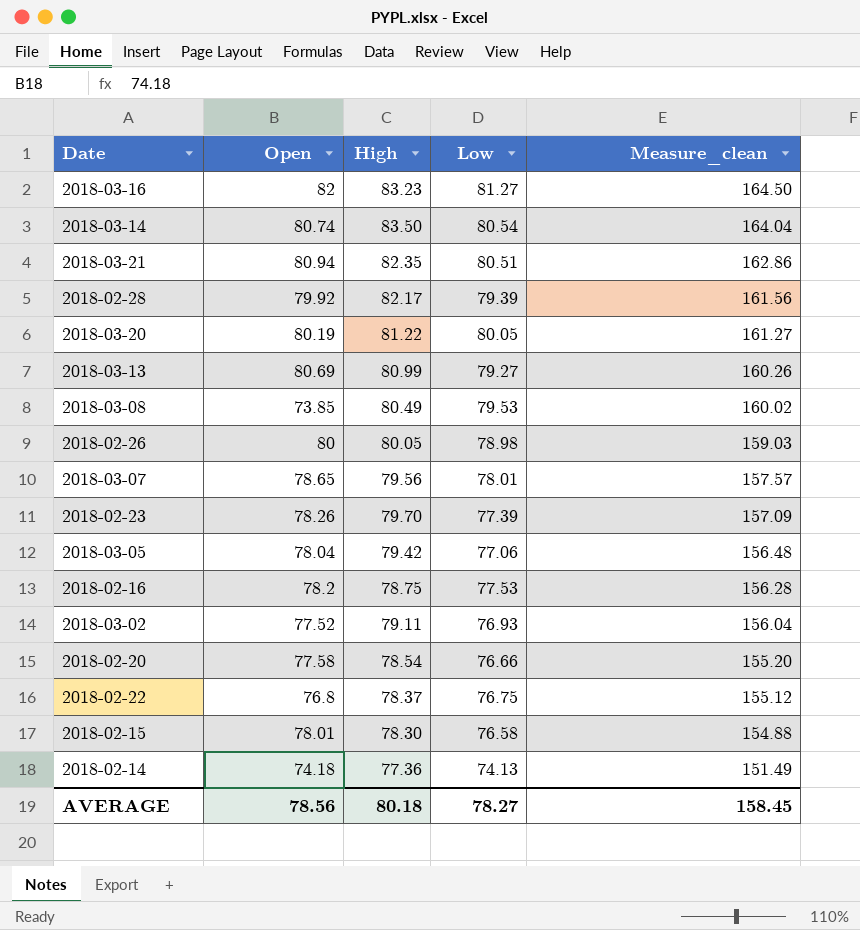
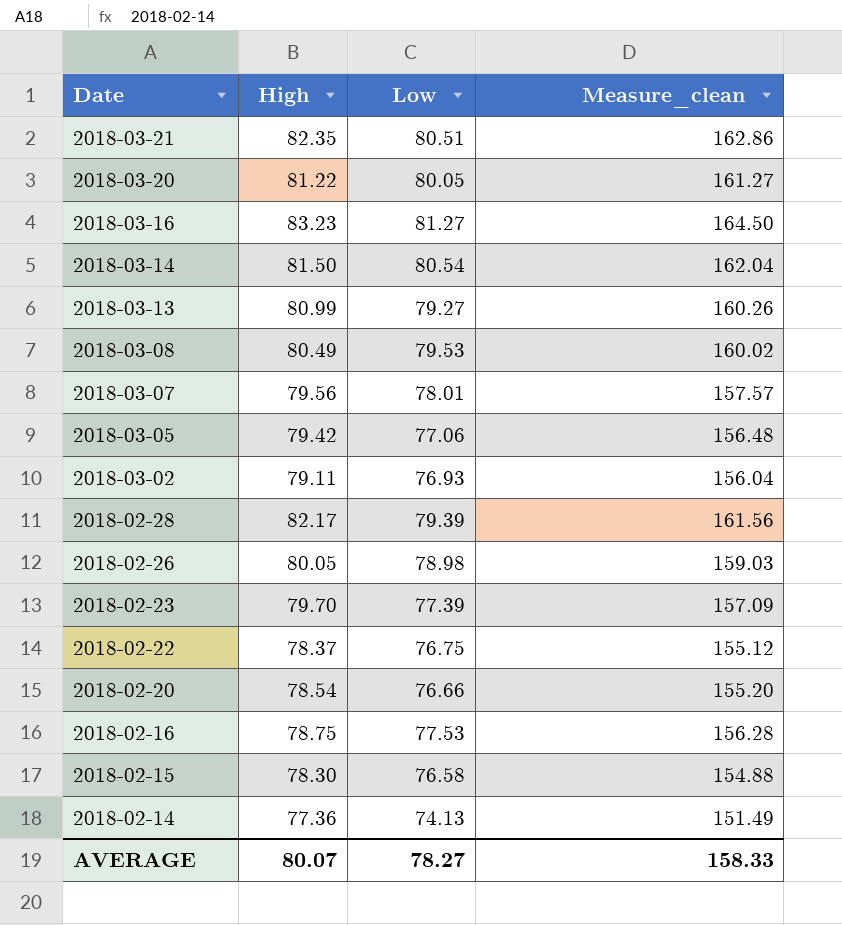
row order: Measure_clean descending -> Date descending
column Open | position: 2 -> none
2018-03-14 | High: 83.50 -> 81.50
2018-03-14 | Measure_clean: 164.04 -> 162.04
AVERAGE | High: 80.18 -> 80.07
AVERAGE | Measure_clean: 158.45 -> 158.33

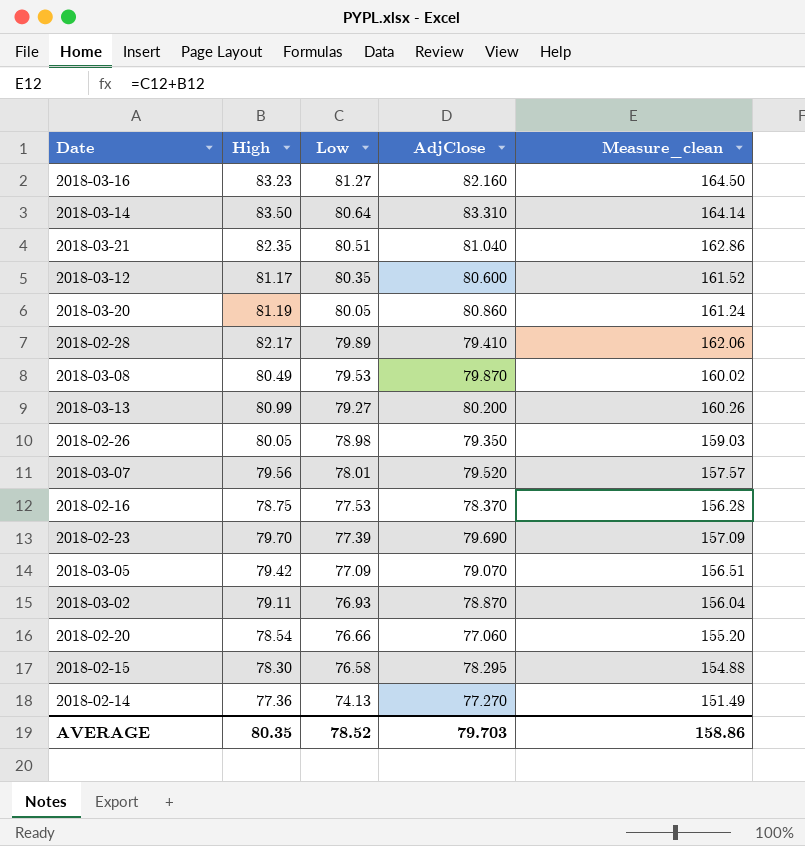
row order: Date descending -> Low descending
column AdjClose | position: none -> 4
row 2018-02-22: 78.37 | 76.75 | 155.12 -> none
2018-03-14 | High: 81.50 -> 83.50
2018-03-14 | Low: 80.54 -> 80.64
2018-03-14 | Measure_clean: 162.04 -> 164.14
row 2018-03-12: none -> 81.17 | 80.35 | 80.600 | 161.52
2018-03-20 | High: 81.22 -> 81.19
2018-03-20 | Measure_clean: 161.27 -> 161.24
2018-02-28 | Low: 79.39 -> 79.89
2018-02-28 | Measure_clean: 161.56 -> 162.06
2018-03-05 | Low: 77.06 -> 77.09
2018-03-05 | Measure_clean: 156.48 -> 156.51
AVERAGE | High: 80.07 -> 80.35
AVERAGE | Low: 78.27 -> 78.52
AVERAGE | Measure_clean: 158.33 -> 158.86

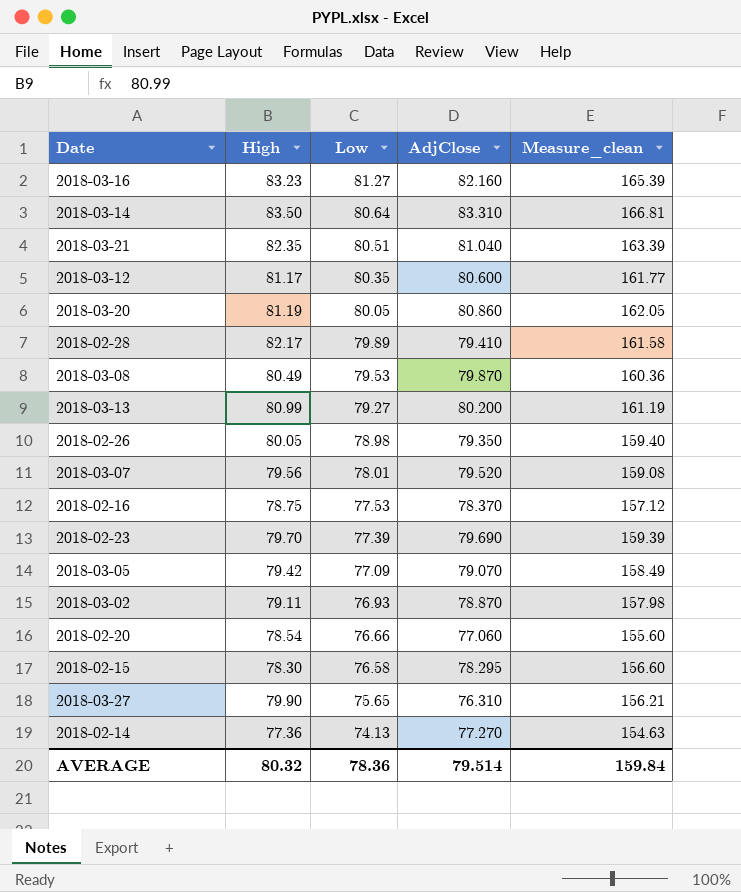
column Measure_clean | formula: [High] + [Low] -> [High] + [AdjClose]
row 2018-03-27: none -> 79.90 | 75.65 | 76.310 | 156.21
AVERAGE | High: 80.35 -> 80.32
AVERAGE | Low: 78.52 -> 78.36
AVERAGE | AdjClose: 79.703 -> 79.514
AVERAGE | Measure_clean: 158.86 -> 159.84

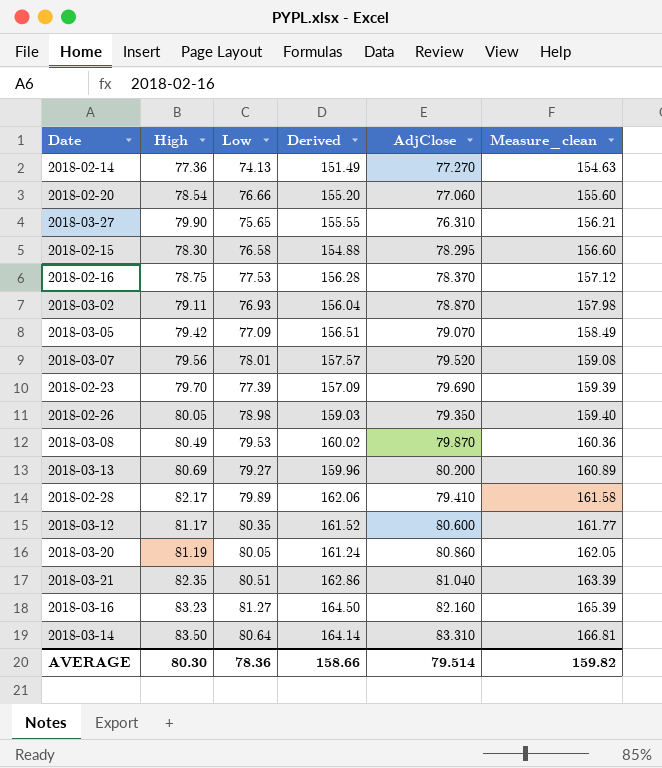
row order: Low descending -> Measure_clean ascending
column Derived | formula: none -> [High] + [Low]
2018-03-13 | High: 80.99 -> 80.69
2018-03-13 | Measure_clean: 161.19 -> 160.89
AVERAGE | High: 80.32 -> 80.30
AVERAGE | Measure_clean: 159.84 -> 159.82

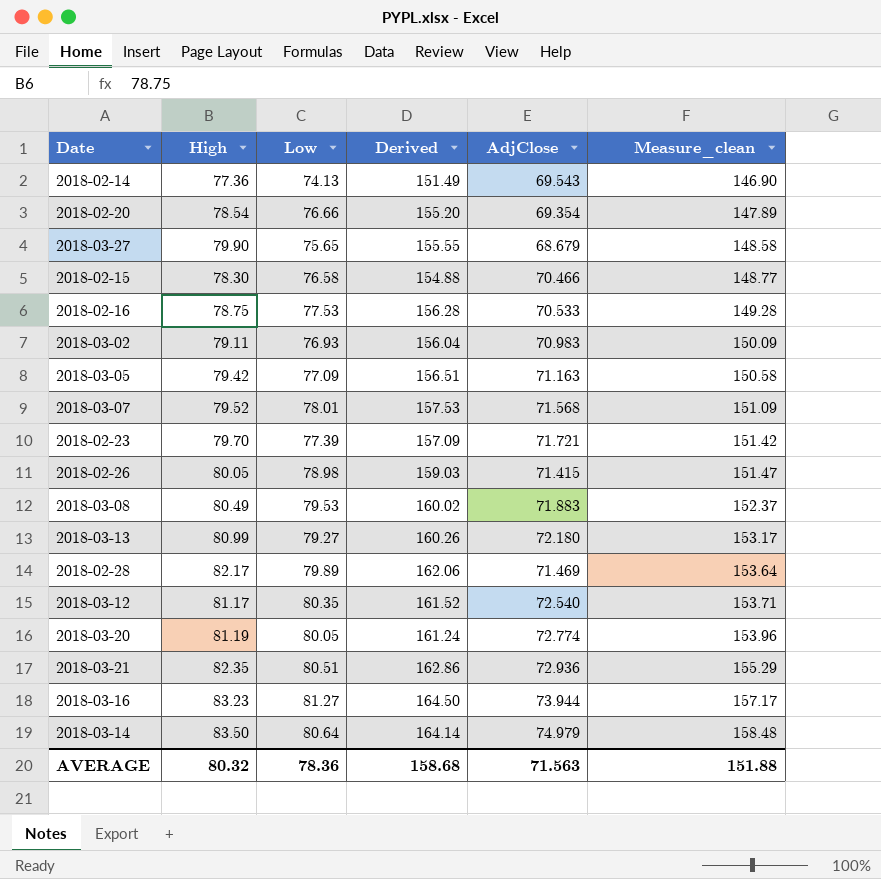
2018-02-14 | AdjClose: 77.270 -> 69.543
2018-02-14 | Measure_clean: 154.63 -> 146.90
2018-02-20 | AdjClose: 77.060 -> 69.354
2018-02-20 | Measure_clean: 155.60 -> 147.89
2018-03-27 | AdjClose: 76.310 -> 68.679
2018-03-27 | Measure_clean: 156.21 -> 148.58
2018-02-15 | AdjClose: 78.295 -> 70.466
2018-02-15 | Measure_clean: 156.60 -> 148.77
2018-02-16 | AdjClose: 78.370 -> 70.533
2018-02-16 | Measure_clean: 157.12 -> 149.28
2018-03-02 | AdjClose: 78.870 -> 70.983
2018-03-02 | Measure_clean: 157.98 -> 150.09
2018-03-05 | AdjClose: 79.070 -> 71.163
2018-03-05 | Measure_clean: 158.49 -> 150.58
2018-03-07 | High: 79.56 -> 79.52
2018-03-07 | Derived: 157.57 -> 157.53
2018-03-07 | AdjClose: 79.520 -> 71.568
2018-03-07 | Measure_clean: 159.08 -> 151.09
2018-02-23 | AdjClose: 79.690 -> 71.721
2018-02-23 | Measure_clean: 159.39 -> 151.42
2018-02-26 | AdjClose: 79.350 -> 71.415
2018-02-26 | Measure_clean: 159.40 -> 151.47
2018-03-08 | AdjClose: 79.870 -> 71.883
2018-03-08 | Measure_clean: 160.36 -> 152.37
2018-03-13 | High: 80.69 -> 80.99
2018-03-13 | Derived: 159.96 -> 160.26
2018-03-13 | AdjClose: 80.200 -> 72.180
2018-03-13 | Measure_clean: 160.89 -> 153.17
2018-02-28 | AdjClose: 79.410 -> 71.469
2018-02-28 | Measure_clean: 161.58 -> 153.64
2018-03-12 | AdjClose: 80.600 -> 72.540
2018-03-12 | Measure_clean: 161.77 -> 153.71
2018-03-20 | AdjClose: 80.860 -> 72.774
2018-03-20 | Measure_clean: 162.05 -> 153.96
2018-03-21 | AdjClose: 81.040 -> 72.936
2018-03-21 | Measure_clean: 163.39 -> 155.29
2018-03-16 | AdjClose: 82.160 -> 73.944
2018-03-16 | Measure_clean: 165.39 -> 157.17
2018-03-14 | AdjClose: 83.310 -> 74.979
2018-03-14 | Measure_clean: 166.81 -> 158.48
AVERAGE | High: 80.30 -> 80.32
AVERAGE | Derived: 158.66 -> 158.68
AVERAGE | AdjClose: 79.514 -> 71.563
AVERAGE | Measure_clean: 159.82 -> 151.88

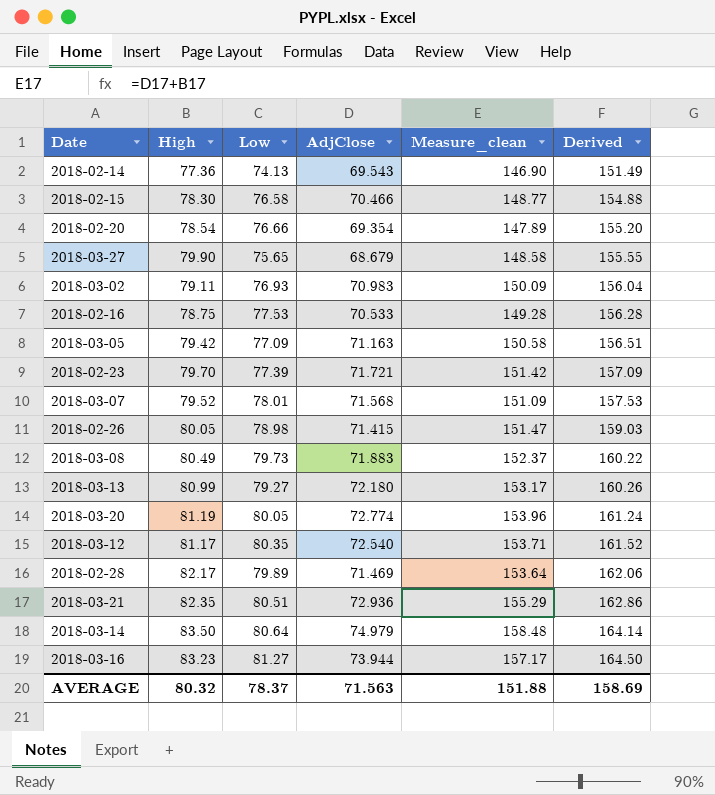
row order: Measure_clean ascending -> Derived ascending
column Derived | position: 4 -> 6
2018-03-08 | Low: 79.53 -> 79.73
2018-03-08 | Derived: 160.02 -> 160.22
AVERAGE | Low: 78.36 -> 78.37
AVERAGE | Derived: 158.68 -> 158.69

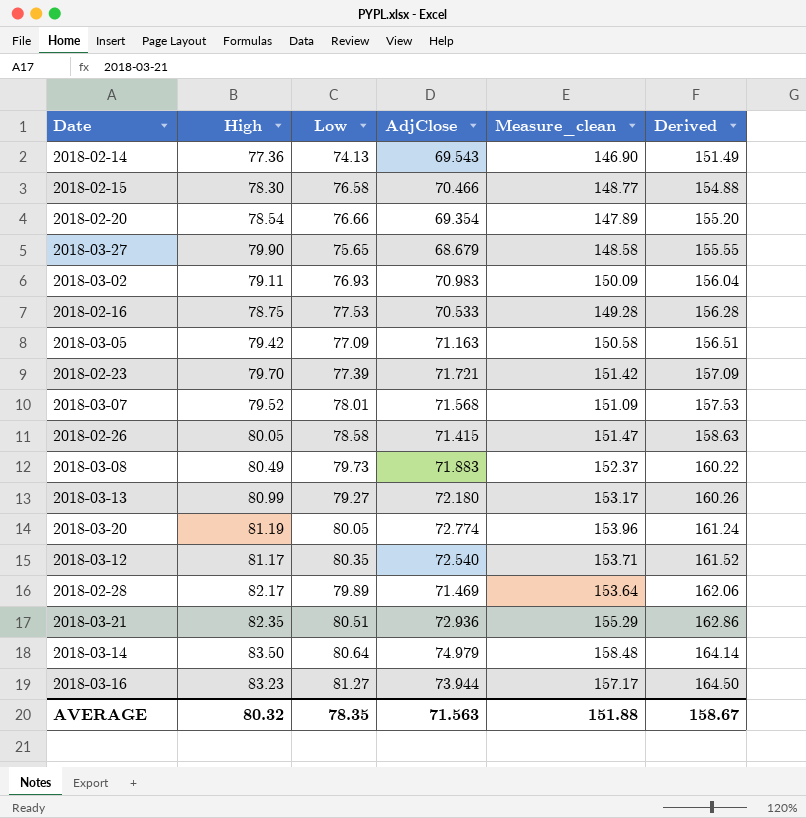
2018-02-26 | Low: 78.98 -> 78.58
2018-02-26 | Derived: 159.03 -> 158.63
AVERAGE | Low: 78.37 -> 78.35
AVERAGE | Derived: 158.69 -> 158.67

